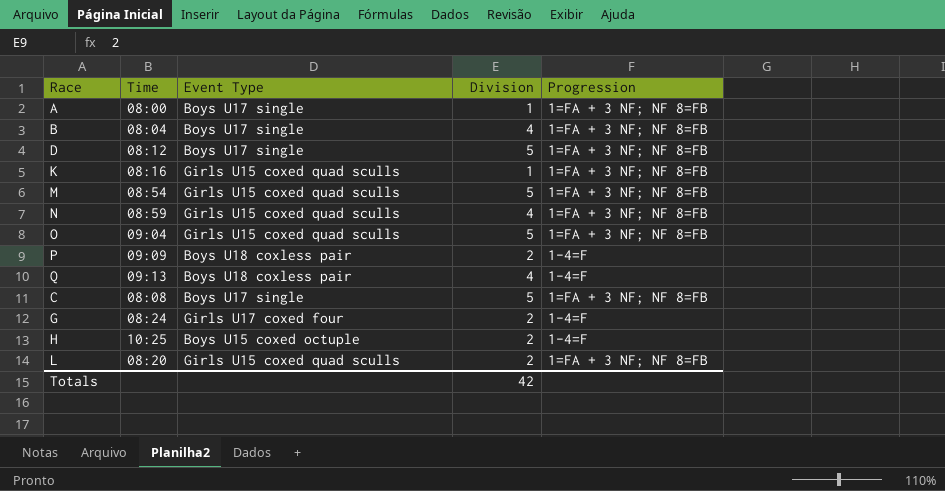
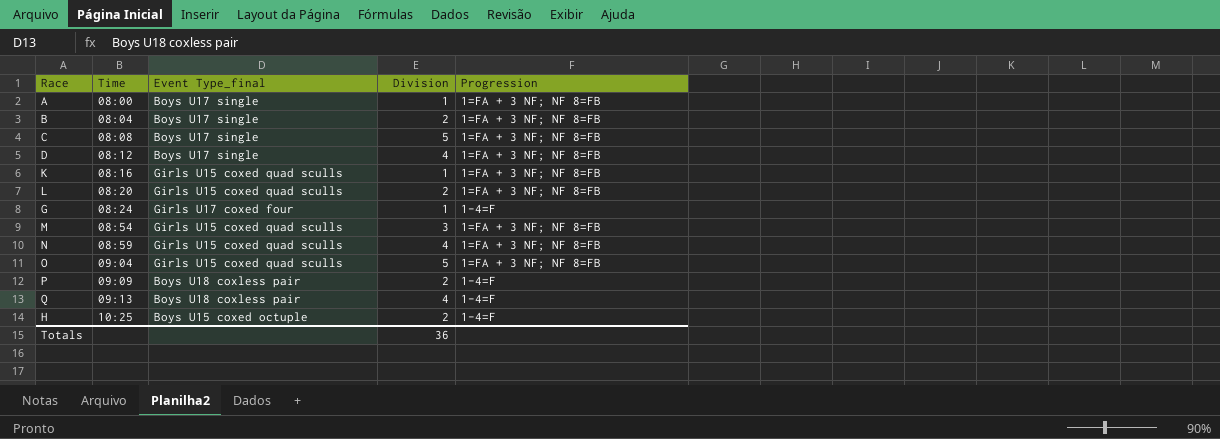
row order: none -> Time ascending
column name: Event Type -> Event Type_final
B | Division: 4 -> 2
D | Division: 5 -> 4
G | Division: 2 -> 1
M | Division: 5 -> 3
Totals | Division: 42 -> 36

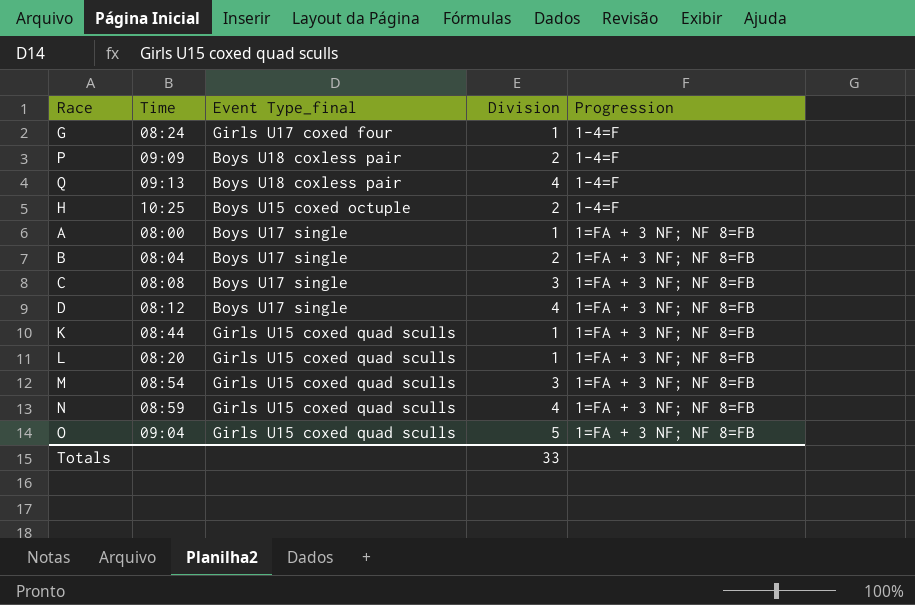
row order: Time ascending -> Progression ascending
C | Division: 5 -> 3
K | Time: 08:16 -> 08:44
L | Division: 2 -> 1
Totals | Division: 36 -> 33

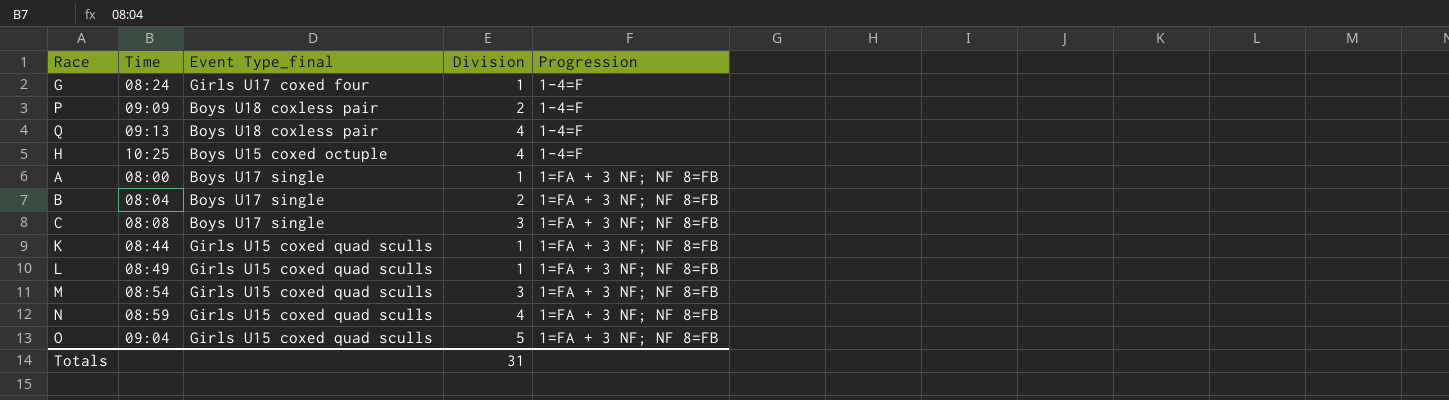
row D: 08:12 | Boys U17 single | 4 | 1=FA + 3 NF; NF 8=FB -> none
H | Division: 2 -> 4
L | Time: 08:20 -> 08:49
Totals | Division: 33 -> 31

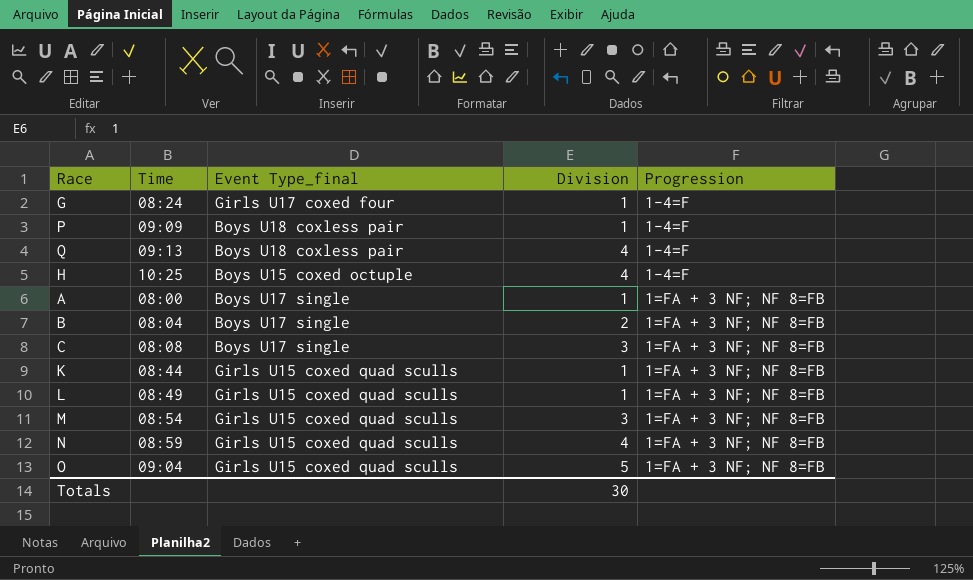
P | Division: 2 -> 1
Totals | Division: 31 -> 30

